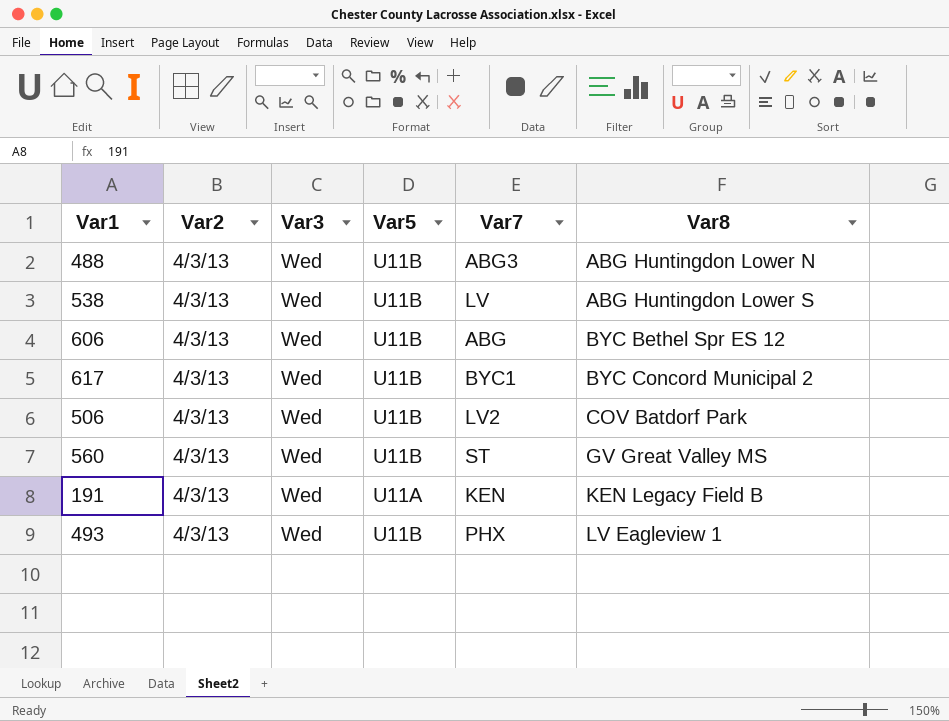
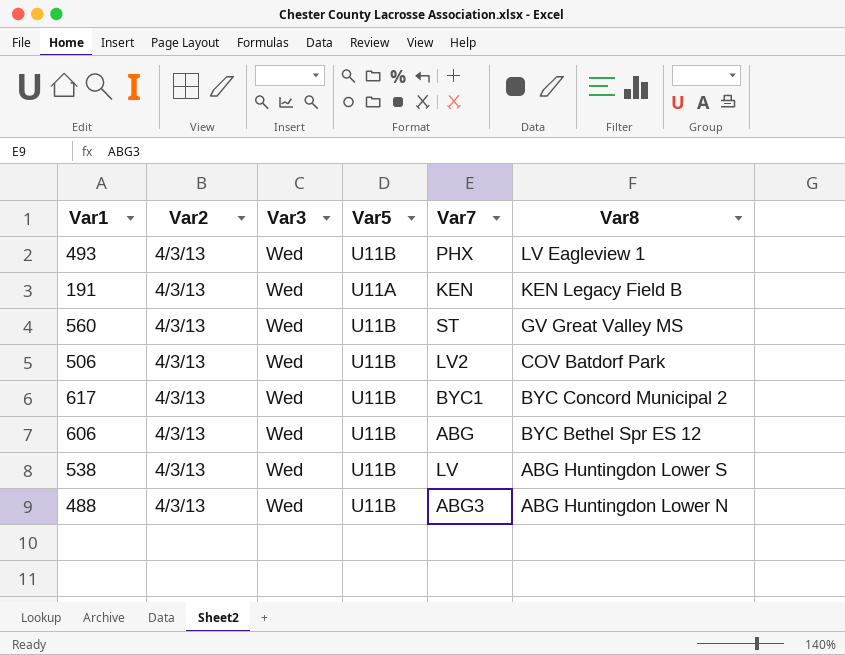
row order: Var8 ascending -> Var8 descending

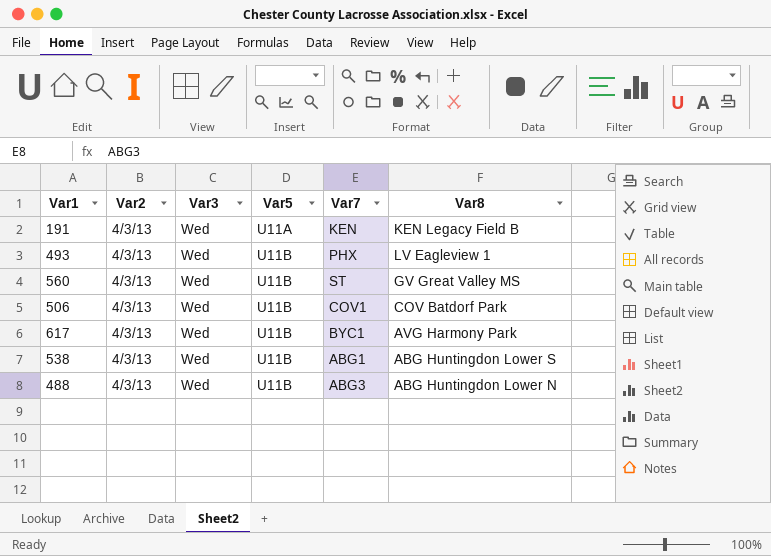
row order: Var8 descending -> Var5 ascending
row 606: 4/3/13 | Wed | U11B | ABG | BYC Bethel Spr ES 12 -> none
506 | Var7: LV2 -> COV1
617 | Var8: BYC Concord Municipal 2 -> AVG Harmony Park
538 | Var7: LV -> ABG1

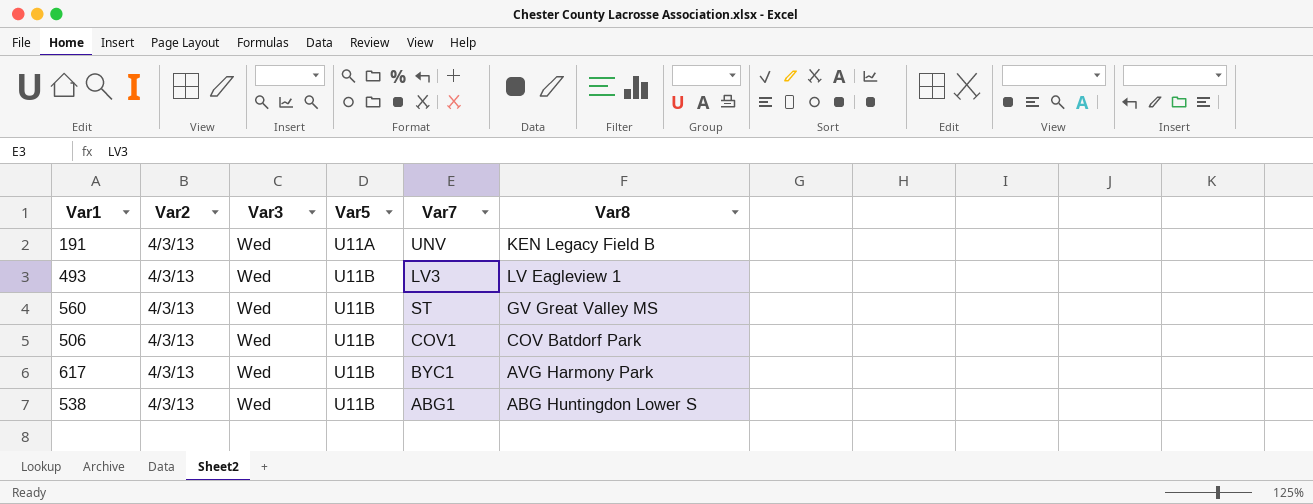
row 488: 4/3/13 | Wed | U11B | ABG3 | ABG Huntingdon Lower N -> none
191 | Var7: KEN -> UNV
493 | Var7: PHX -> LV3

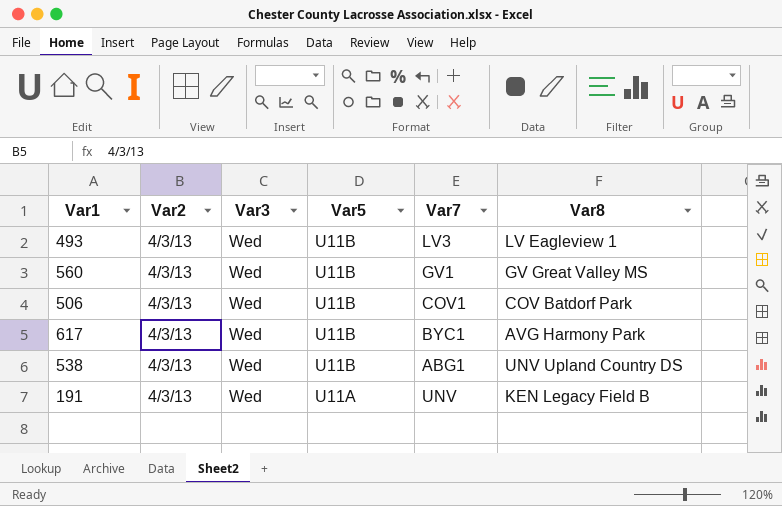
row order: Var5 ascending -> Var5 descending
560 | Var7: ST -> GV1
538 | Var8: ABG Huntingdon Lower S -> UNV Upland Country DS

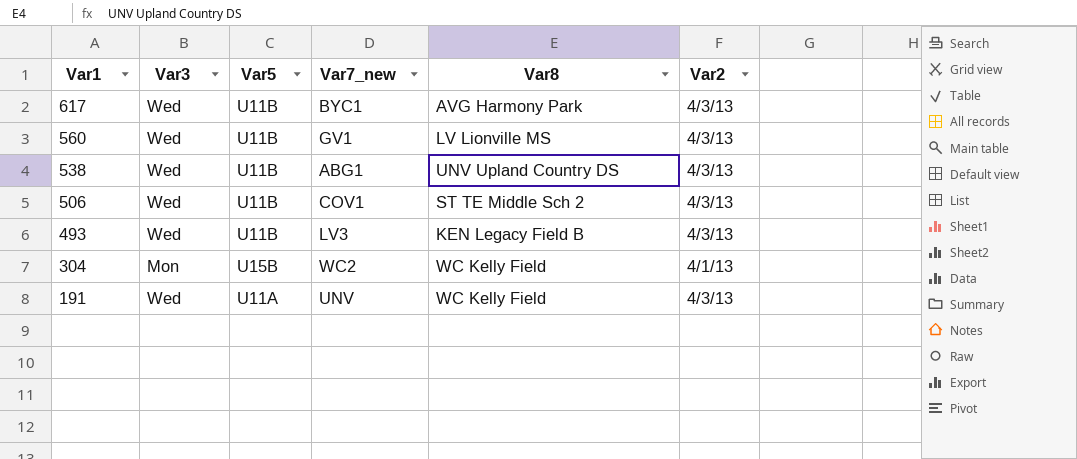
row order: Var5 descending -> Var1 descending
column name: Var7 -> Var7_new
column Var2 | position: 2 -> 6
560 | Var8: GV Great Valley MS -> LV Lionville MS
506 | Var8: COV Batdorf Park -> ST TE Middle Sch 2
493 | Var8: LV Eagleview 1 -> KEN Legacy Field B
row 304: none -> Mon | U15B | WC2 | WC Kelly Field | 4/1/13
191 | Var8: KEN Legacy Field B -> WC Kelly Field

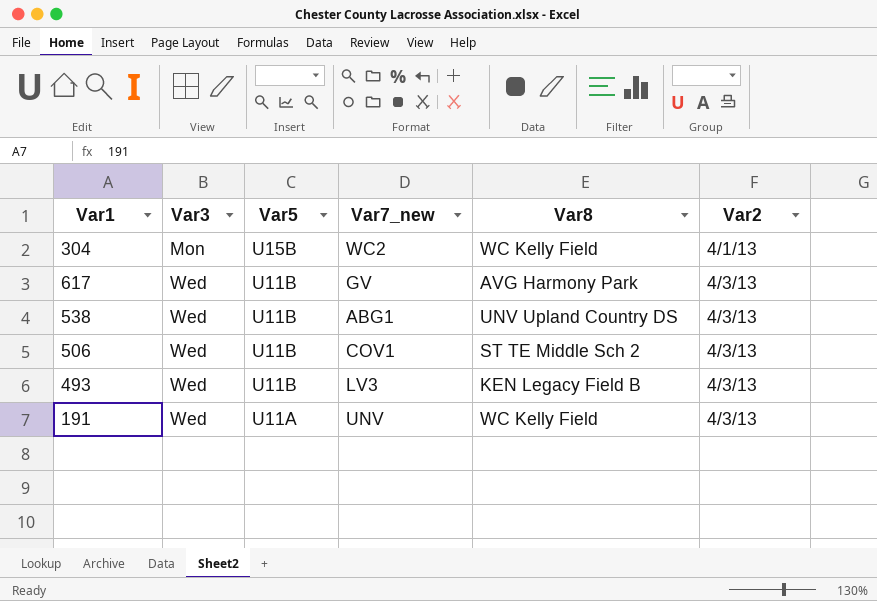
row order: Var1 descending -> Var3 ascending
row 560: Wed | U11B | GV1 | LV Lionville MS | 4/3/13 -> none
617 | Var7_new: BYC1 -> GV

